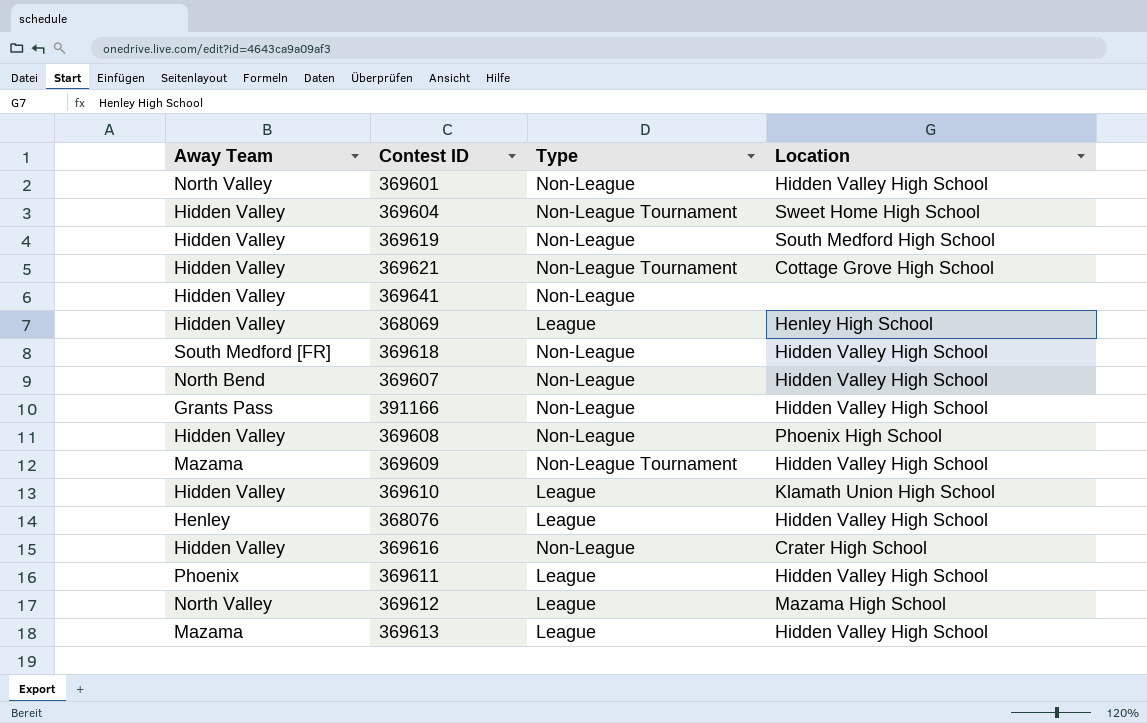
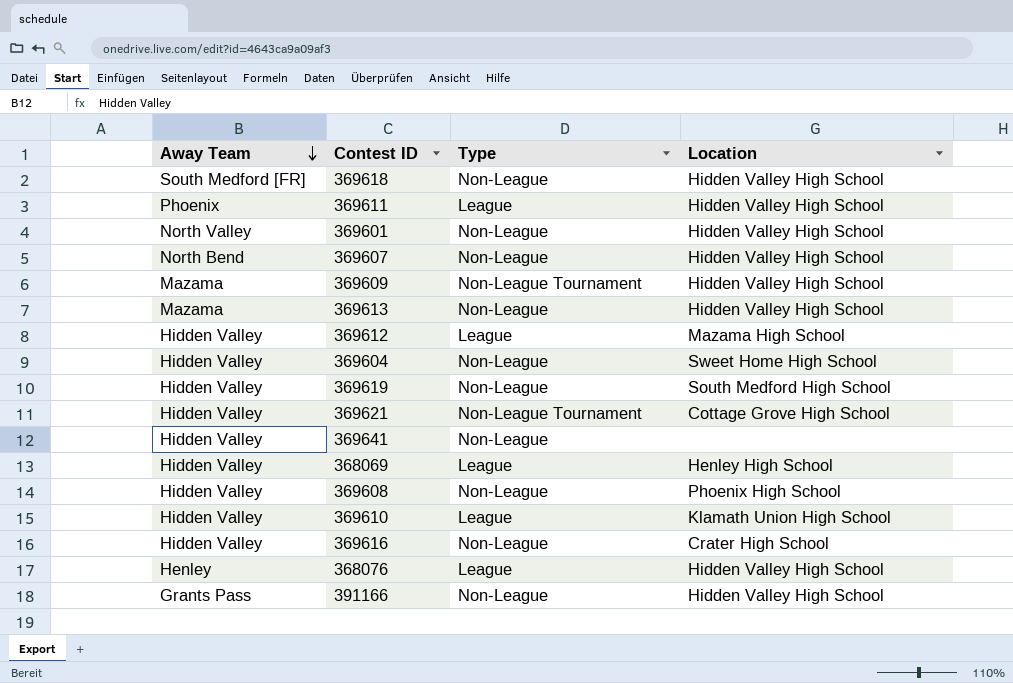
row order: none -> Away Team descending
369613 | Type: League -> Non-League
369612 | Away Team: North Valley -> Hidden Valley
369604 | Type: Non-League Tournament -> Non-League

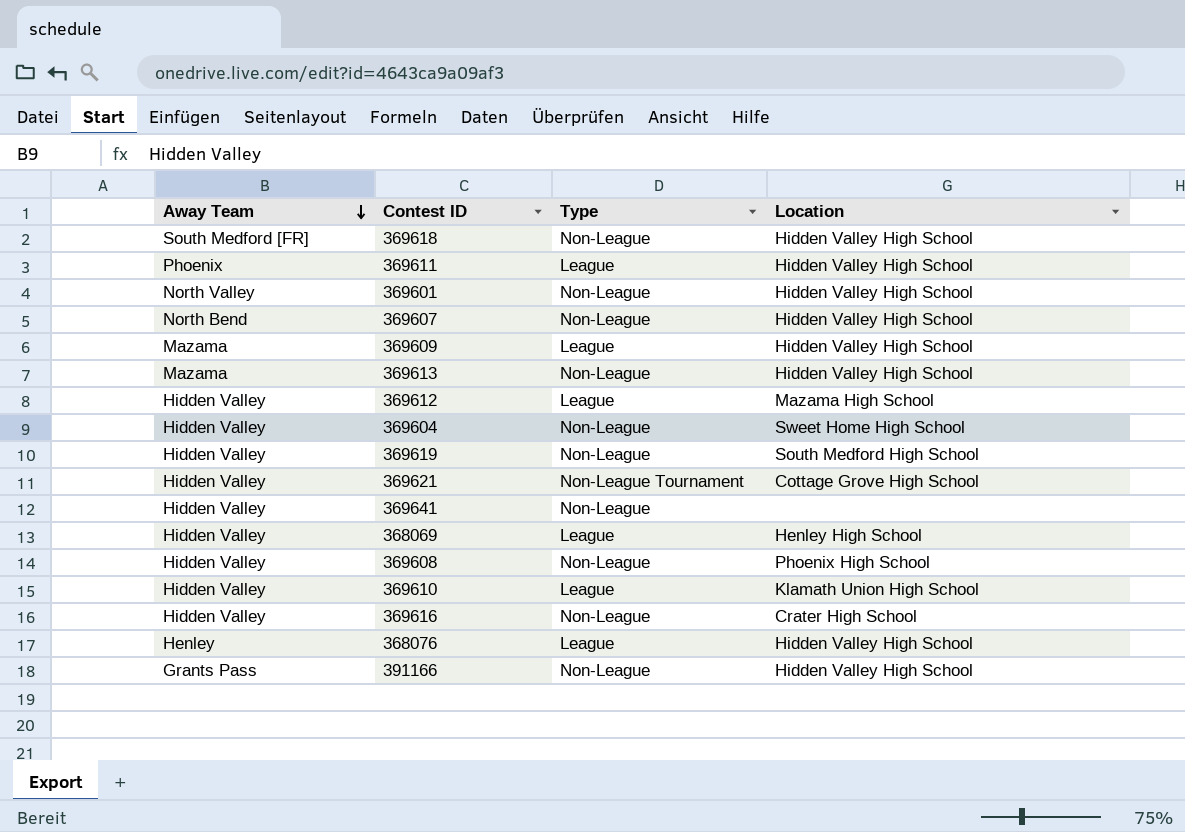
369609 | Type: Non-League Tournament -> League

